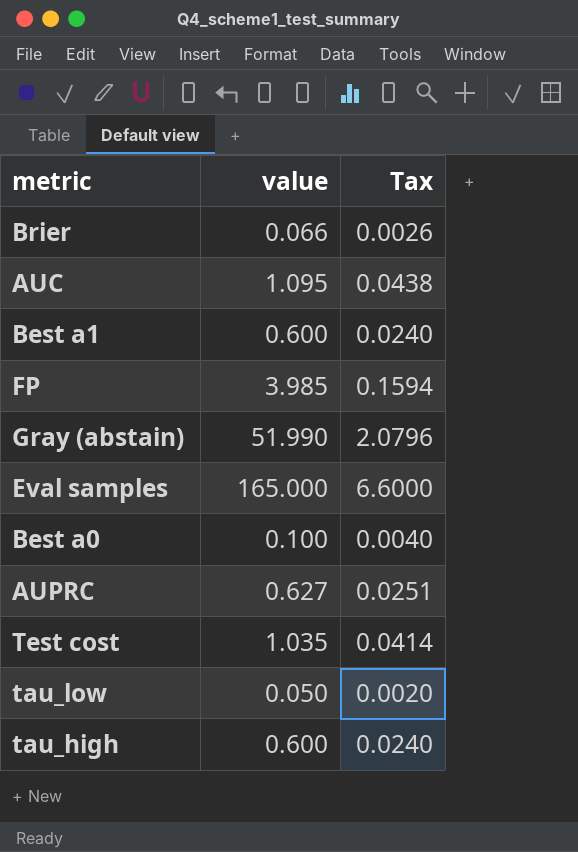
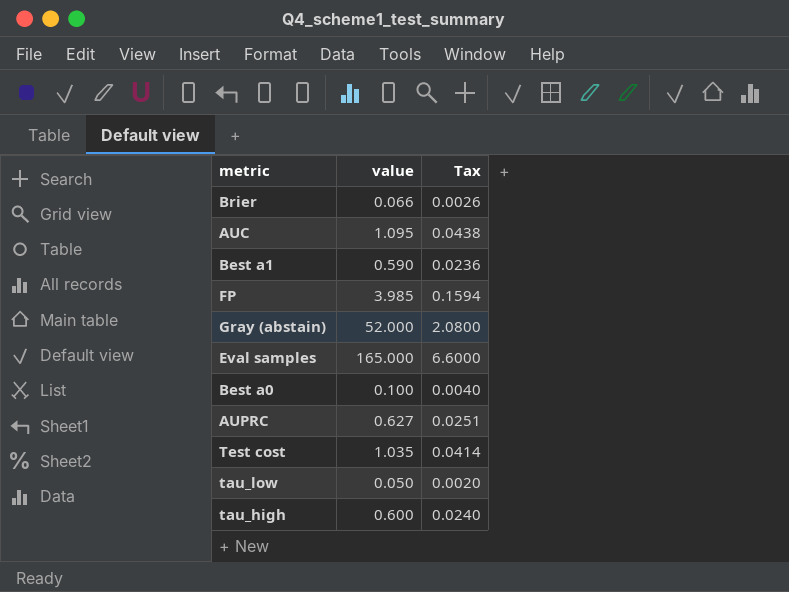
Best a1 | value: 0.600 -> 0.590
Best a1 | Tax: 0.0240 -> 0.0236
Gray (abstain) | value: 51.990 -> 52.000
Gray (abstain) | Tax: 2.0796 -> 2.0800

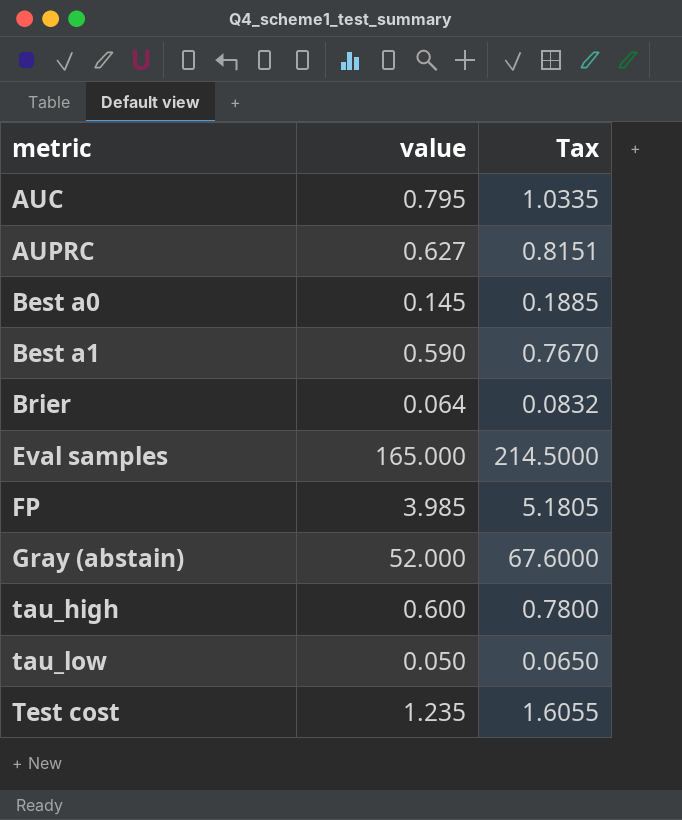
row order: none -> metric ascending
column Tax | formula: [value] * 0.04 -> [value] * 1.3
AUC | value: 1.095 -> 0.795
Best a0 | value: 0.100 -> 0.145
Brier | value: 0.066 -> 0.064
Test cost | value: 1.035 -> 1.235

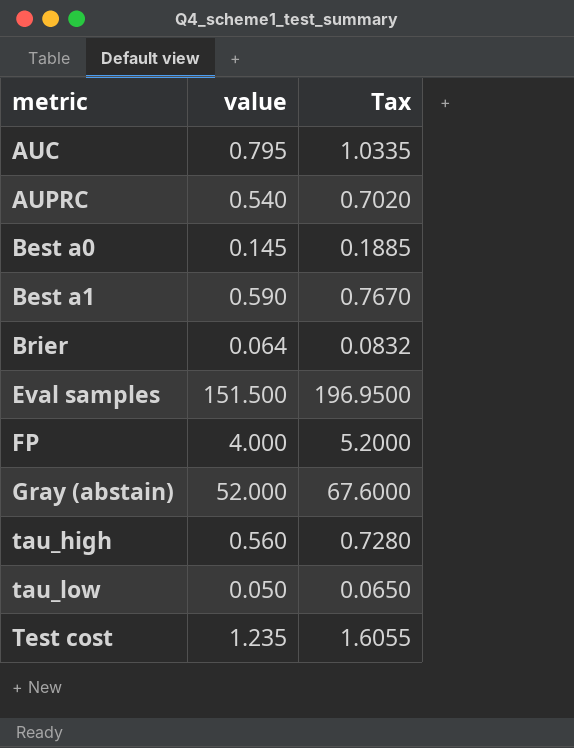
AUPRC | value: 0.627 -> 0.540
AUPRC | Tax: 0.8151 -> 0.7020
Eval samples | value: 165.000 -> 151.500
Eval samples | Tax: 214.5000 -> 196.9500
FP | value: 3.985 -> 4.000
FP | Tax: 5.1805 -> 5.2000
tau_high | value: 0.600 -> 0.560
tau_high | Tax: 0.7800 -> 0.7280

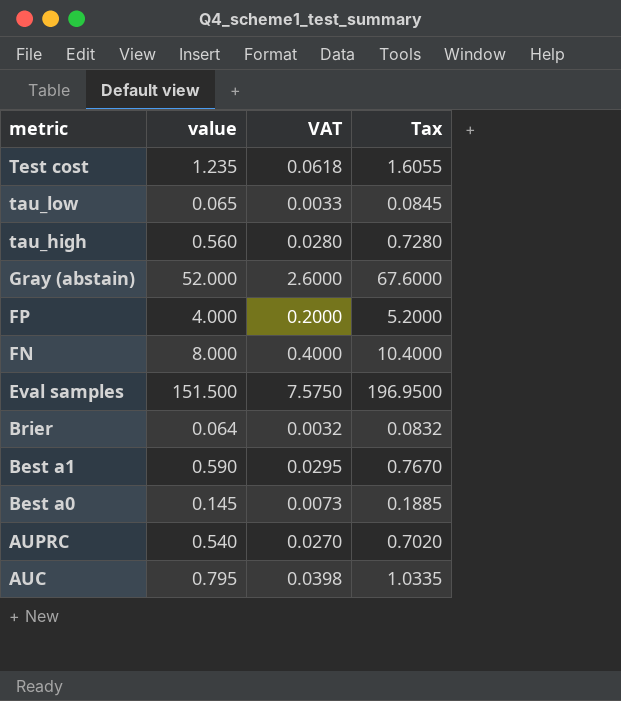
row order: metric ascending -> metric descending
column VAT | formula: none -> [value] * 0.05
tau_low | value: 0.050 -> 0.065
tau_low | Tax: 0.0650 -> 0.0845
row FN: none -> 8.000 | 0.4000 | 10.4000

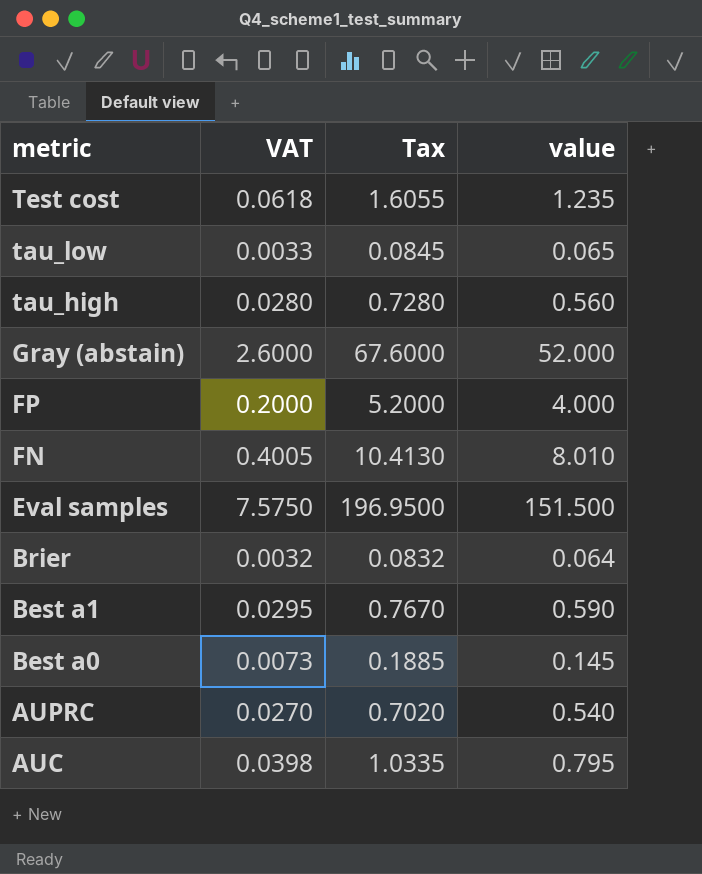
column value | position: 2 -> 4
FN | VAT: 0.4000 -> 0.4005
FN | Tax: 10.4000 -> 10.4130
FN | value: 8.000 -> 8.010

